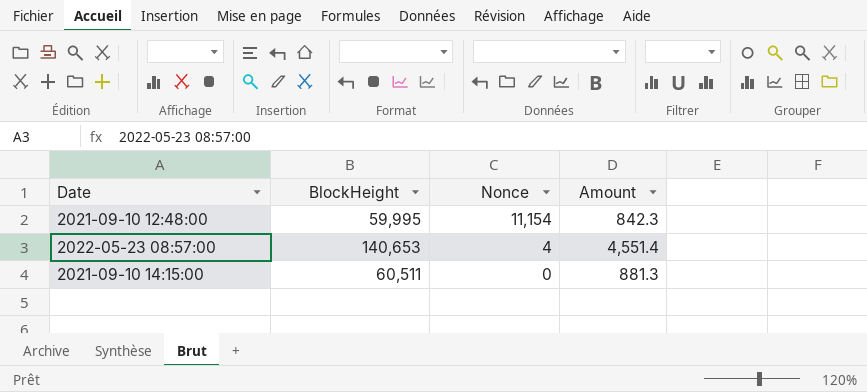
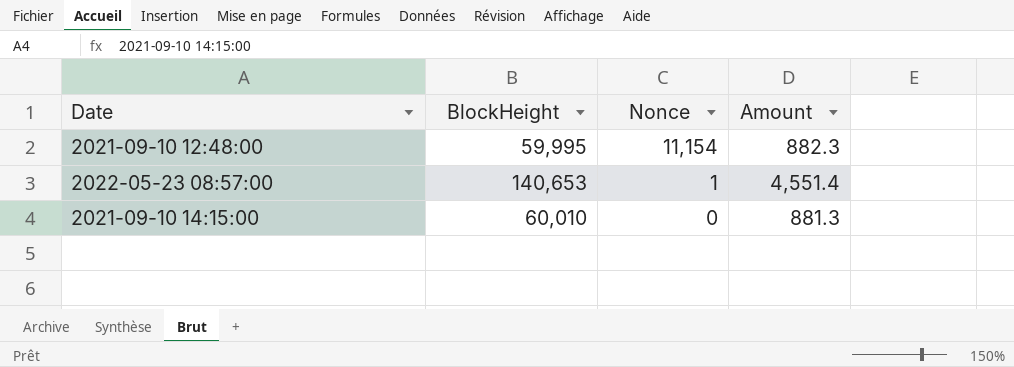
2021-09-10 12:48:00 | Amount: 842.3 -> 882.3
2022-05-23 08:57:00 | Nonce: 4 -> 1
2021-09-10 14:15:00 | BlockHeight: 60,511 -> 60,010

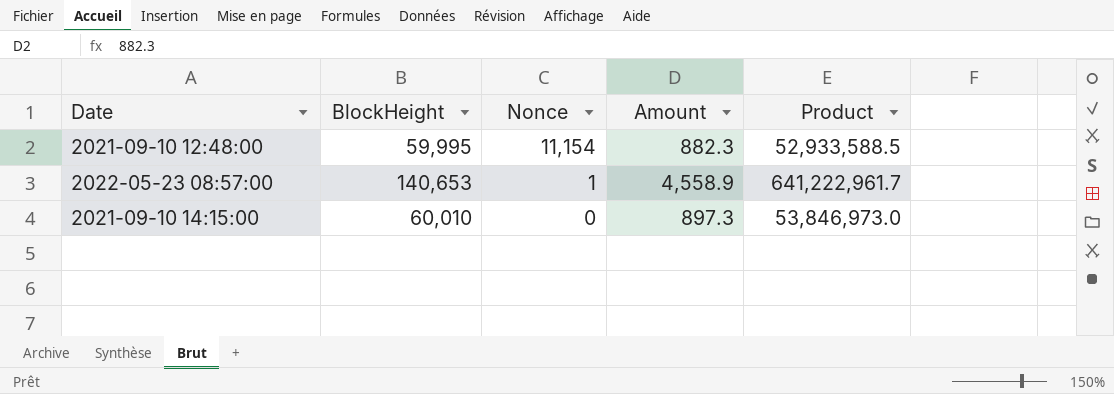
column Product | formula: none -> [BlockHeight] * [Amount]
2022-05-23 08:57:00 | Amount: 4,551.4 -> 4,558.9
2021-09-10 14:15:00 | Amount: 881.3 -> 897.3

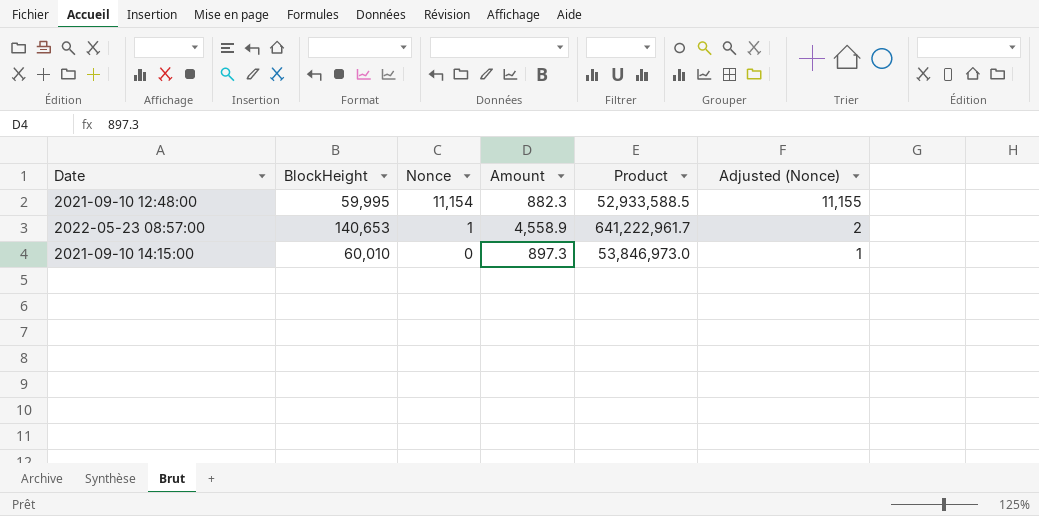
column Adjusted (Nonce) | formula: none -> [Nonce] + 1

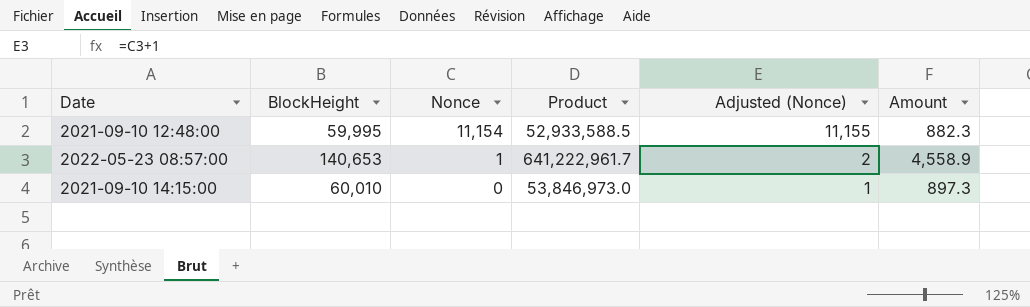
column Amount | position: 4 -> 6

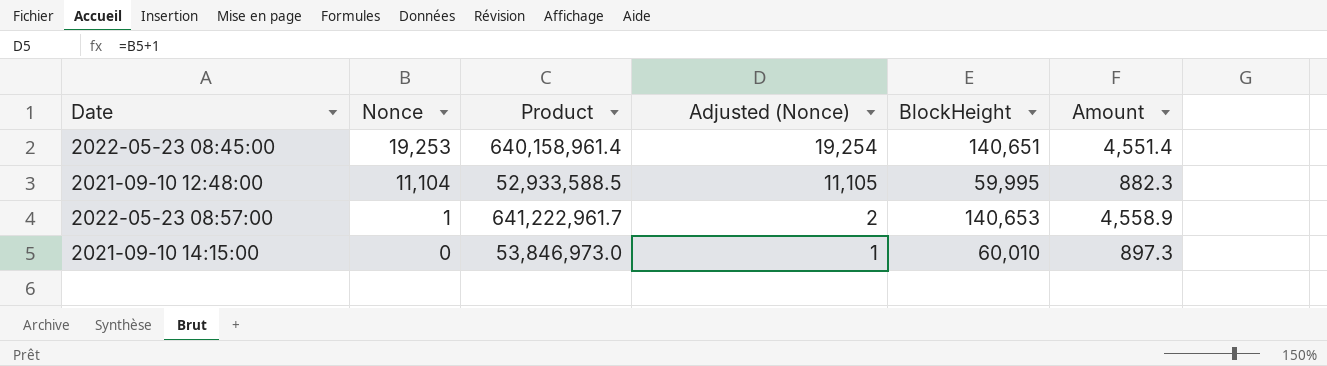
column BlockHeight | position: 2 -> 5
row 2022-05-23 08:45:00: none -> 19,253 | 640,158,961.4 | 19,254 | 140,651 | 4,551.4
2021-09-10 12:48:00 | Nonce: 11,154 -> 11,104
2021-09-10 12:48:00 | Adjusted (Nonce): 11,155 -> 11,105

